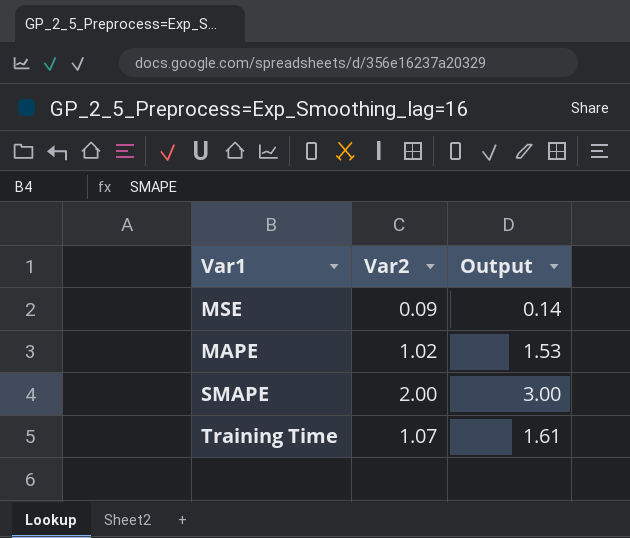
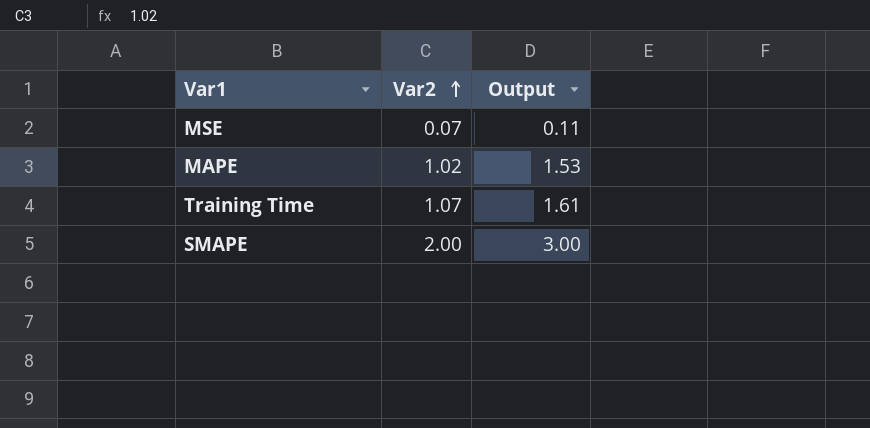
row order: none -> Var2 ascending
MSE | Var2: 0.09 -> 0.07
MSE | Output: 0.14 -> 0.11

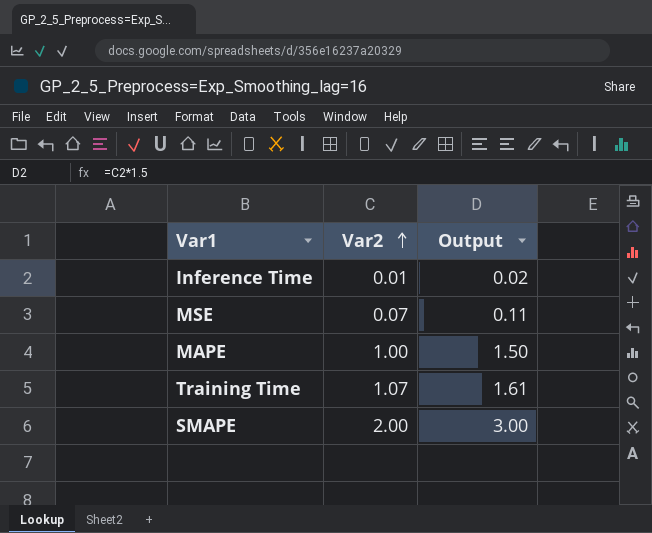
row Inference Time: none -> 0.01 | 0.02
MAPE | Var2: 1.02 -> 1.00
MAPE | Output: 1.53 -> 1.50

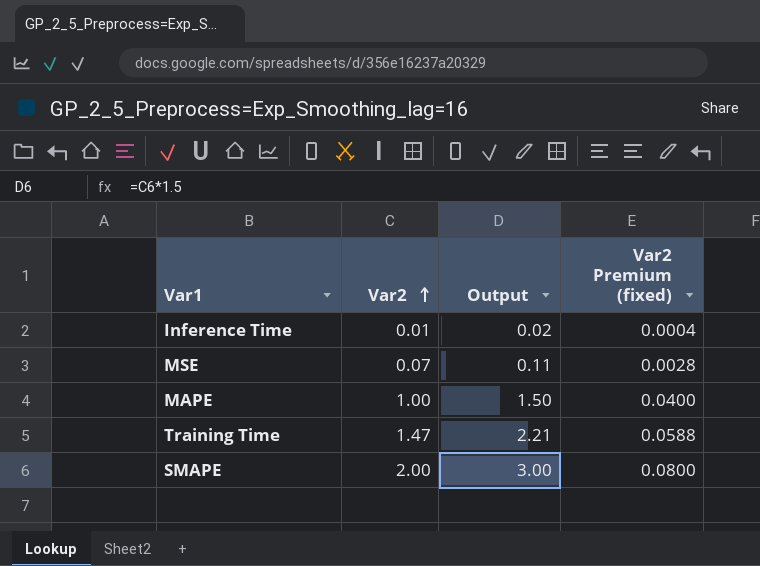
column Var2 Premium (fixed) | formula: none -> [Var2] * 0.04
Training Time | Var2: 1.07 -> 1.47
Training Time | Output: 1.61 -> 2.21

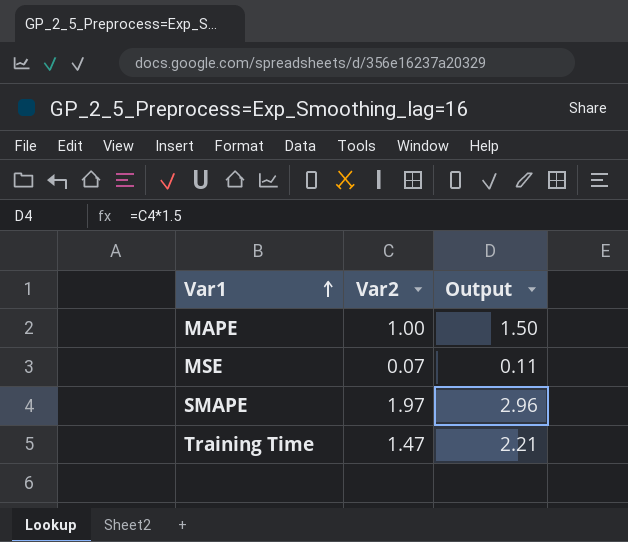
row order: Var2 ascending -> Var1 ascending
column Var2 Premium (fixed) | formula: [Var2] * 0.04 -> none
row Inference Time: 0.01 | 0.02 | 0.0004 -> none
SMAPE | Var2: 2.00 -> 1.97
SMAPE | Output: 3.00 -> 2.96

